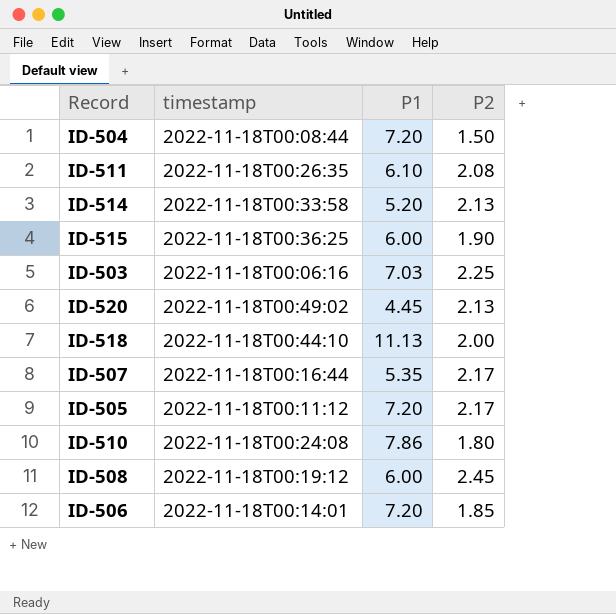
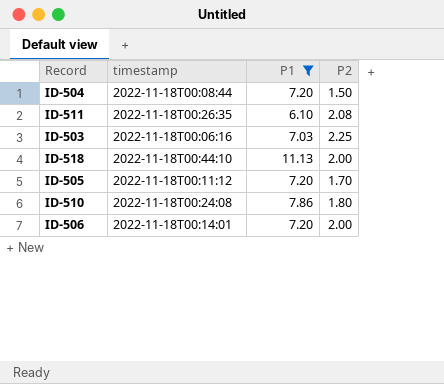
filter: none -> P1 >= 6.10
ID-505 | P2: 2.17 -> 1.70
ID-506 | P2: 1.85 -> 2.00

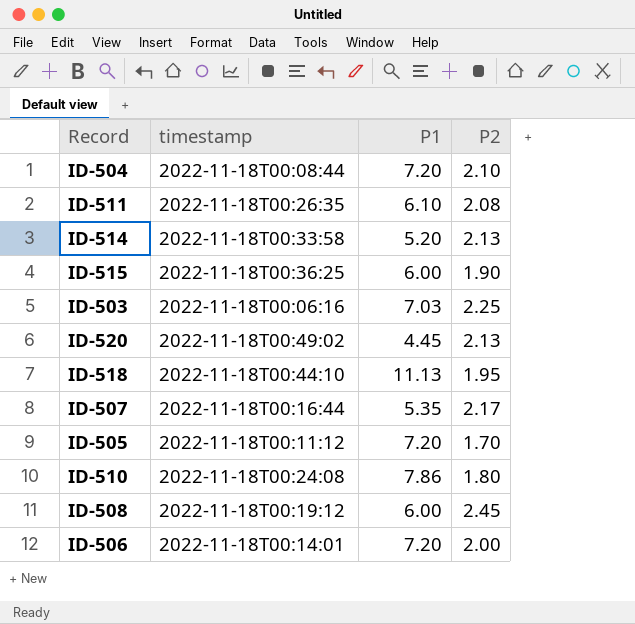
filter: P1 >= 6.10 -> none
ID-504 | P2: 1.50 -> 2.10
ID-518 | P2: 2.00 -> 1.95

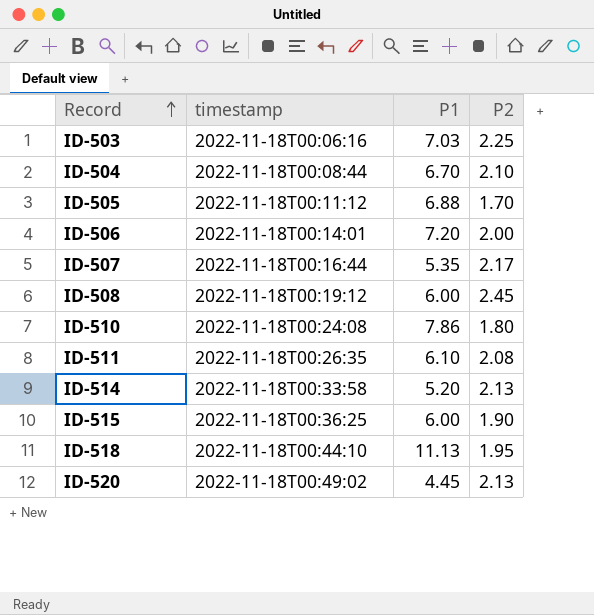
row order: none -> Record ascending
ID-504 | P1: 7.20 -> 6.70
ID-505 | P1: 7.20 -> 6.88

